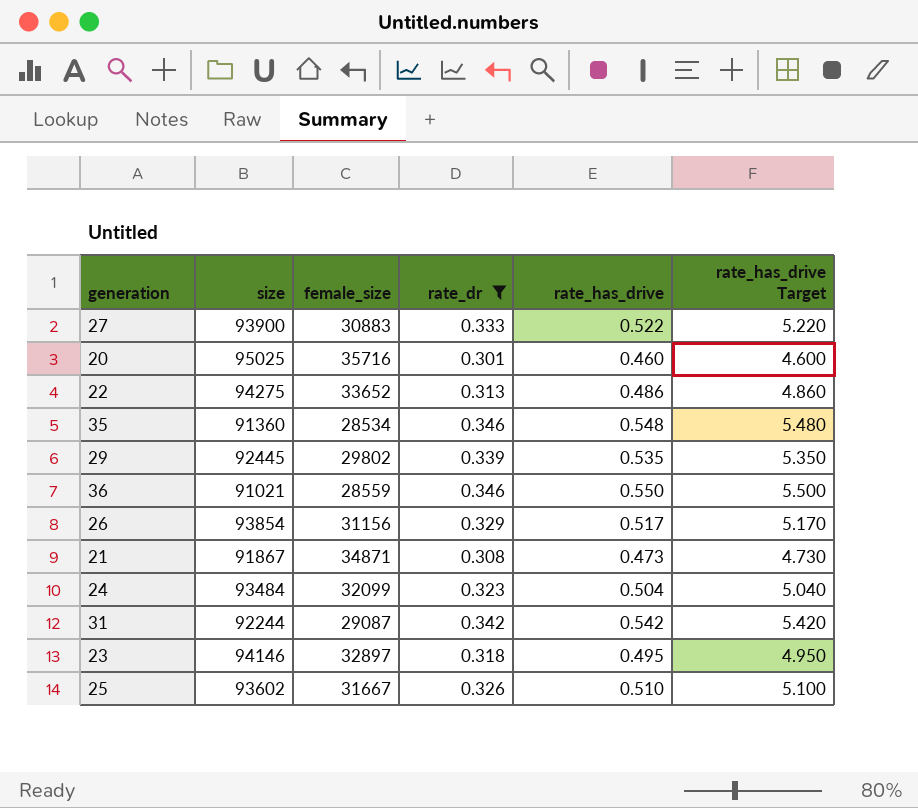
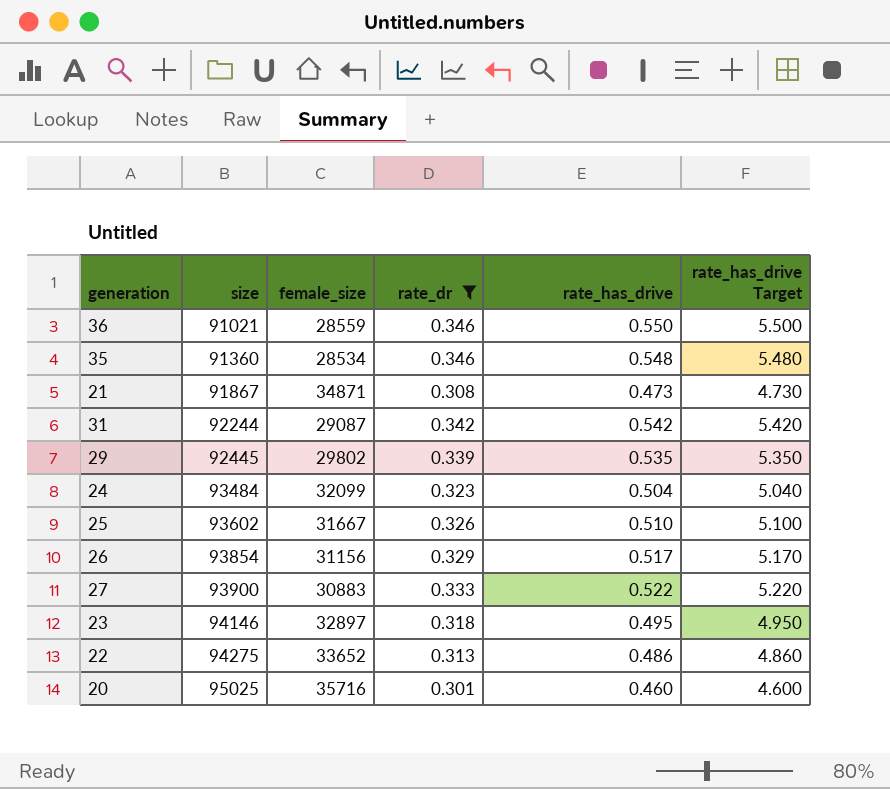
row order: none -> size ascending

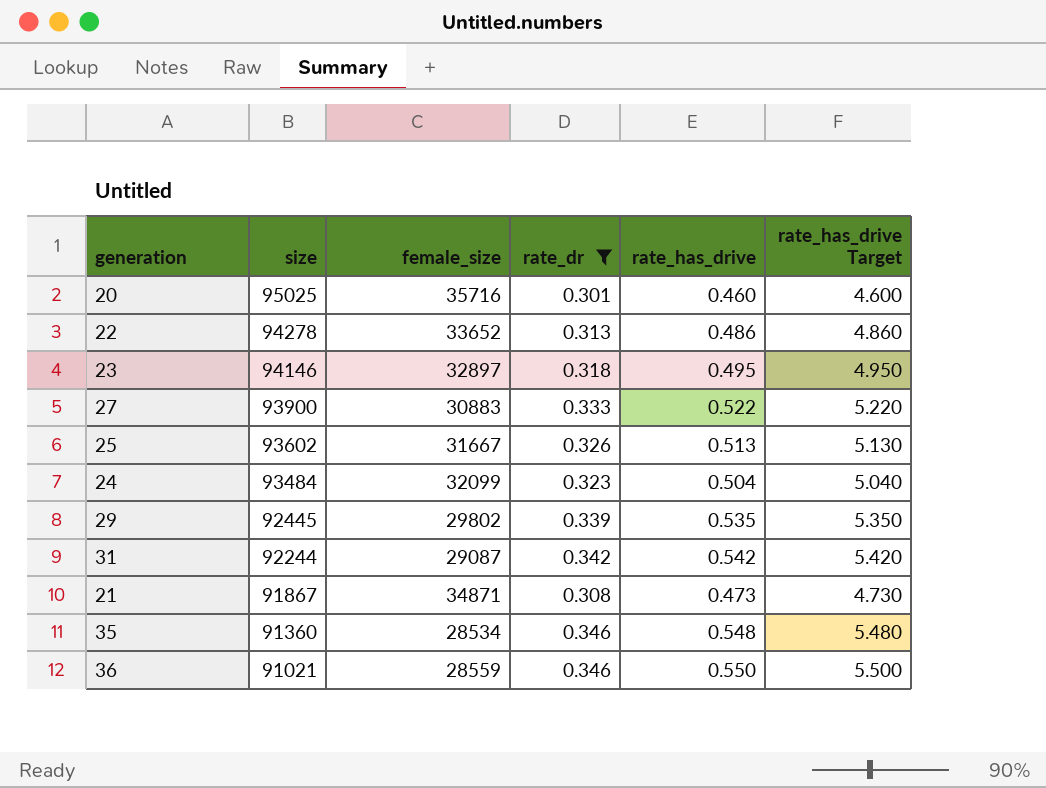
row order: size ascending -> size descending
row 26: 93854 | 31156 | 0.329 | 0.517 | 5.170 -> none
22 | size: 94275 -> 94278
25 | rate_has_drive: 0.510 -> 0.513
25 | rate_has_drive Target: 5.100 -> 5.130

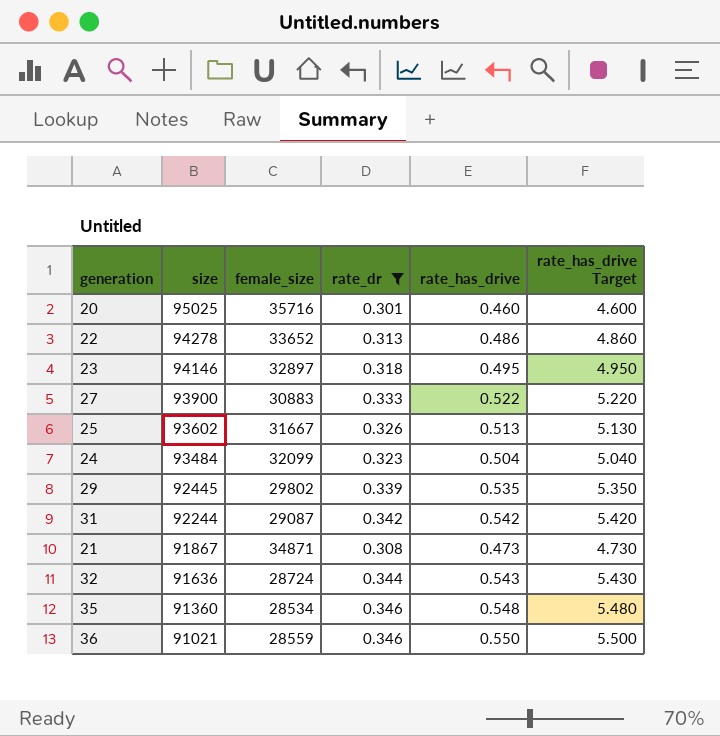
row 32: none -> 91636 | 28724 | 0.344 | 0.543 | 5.430

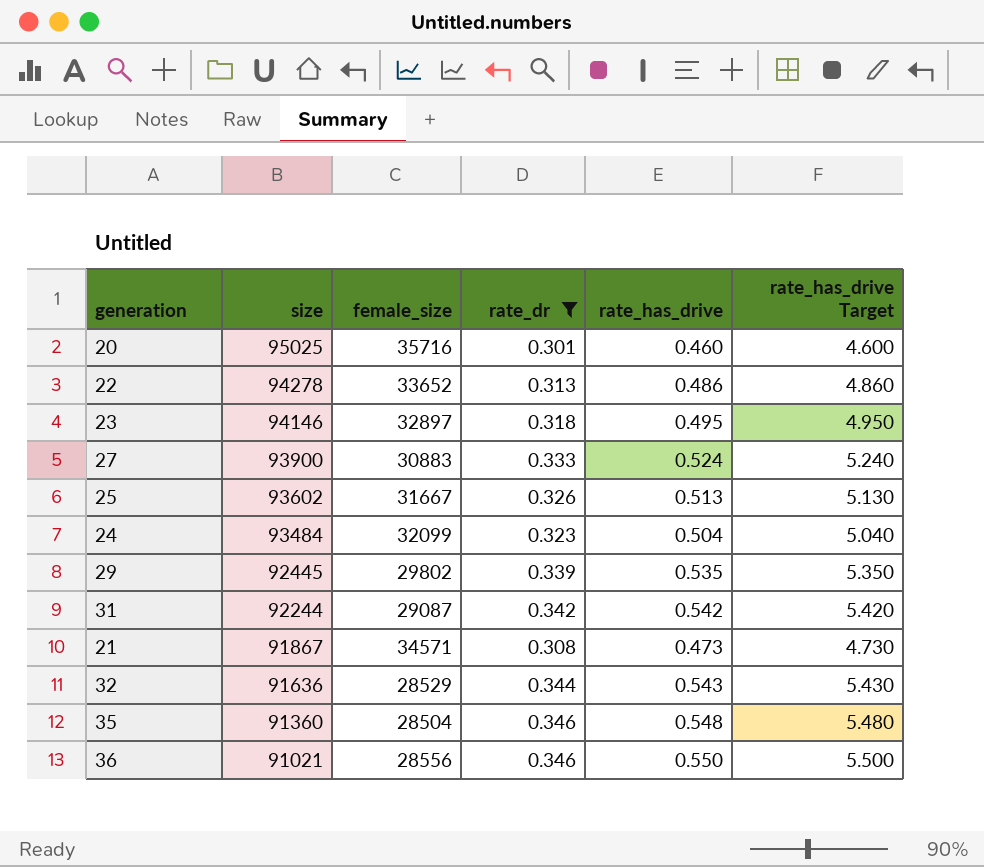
27 | rate_has_drive: 0.522 -> 0.524
27 | rate_has_drive Target: 5.220 -> 5.240
21 | female_size: 34871 -> 34571
32 | female_size: 28724 -> 28529
35 | female_size: 28534 -> 28504
36 | female_size: 28559 -> 28556

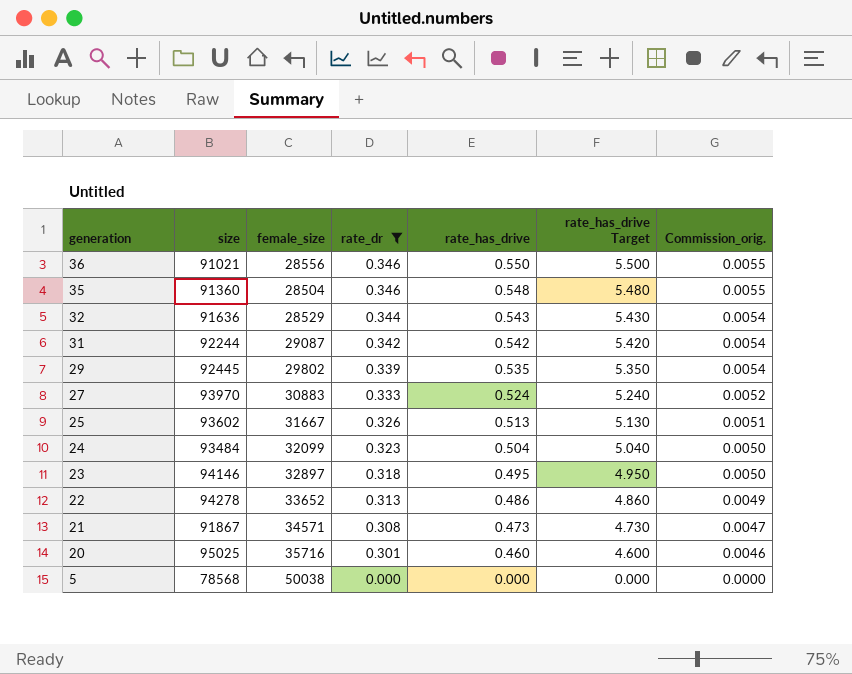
row order: size descending -> generation descending
column Commission_orig. | formula: none -> [rate_has_drive] * 0.01
27 | size: 93900 -> 93970
row 5: none -> 78568 | 50038 | 0.000 | 0.000 | 0.000 | 0.0000

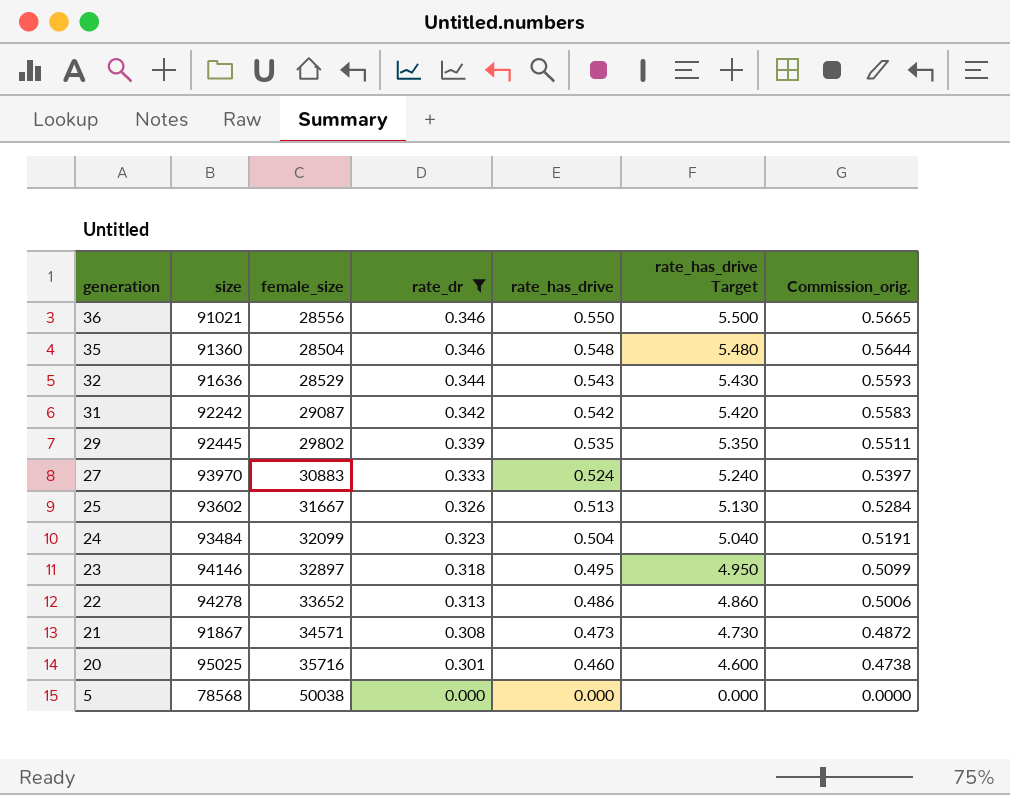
column Commission_orig. | formula: [rate_has_drive] * 0.01 -> [rate_has_drive] * 1.03
31 | size: 92244 -> 92242

